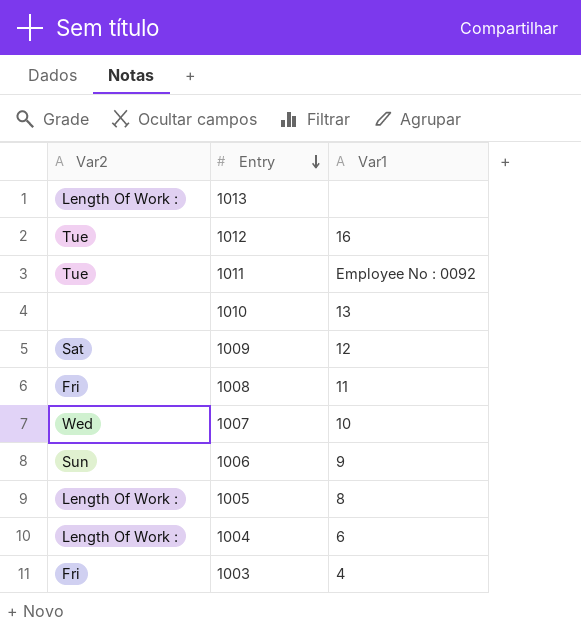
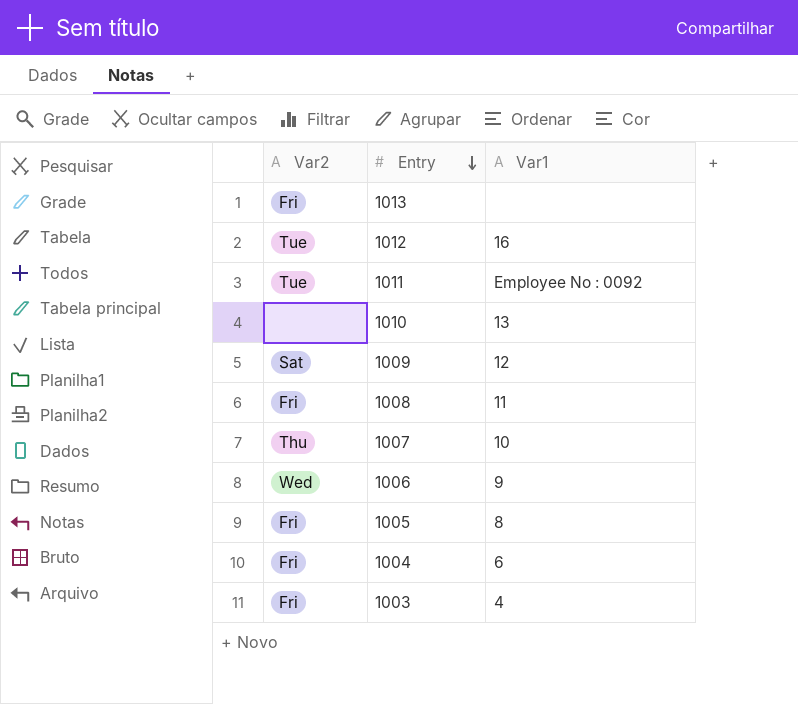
1013 | Var2: Length Of Work : -> Fri
1007 | Var2: Wed -> Thu
1006 | Var2: Sun -> Wed
1005 | Var2: Length Of Work : -> Fri
1004 | Var2: Length Of Work : -> Fri

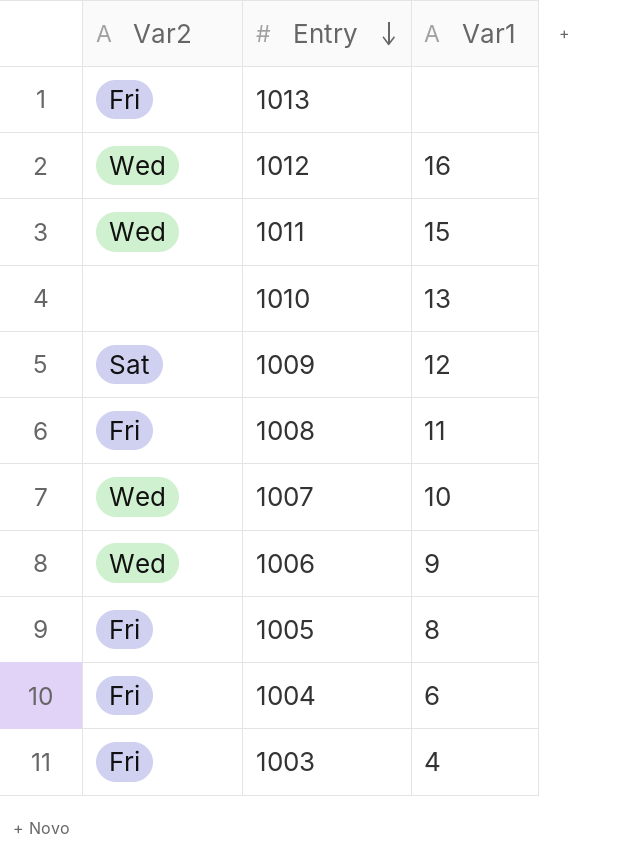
1012 | Var2: Tue -> Wed
1011 | Var2: Tue -> Wed
1011 | Var1: Employee No : 0092 -> 15
1007 | Var2: Thu -> Wed

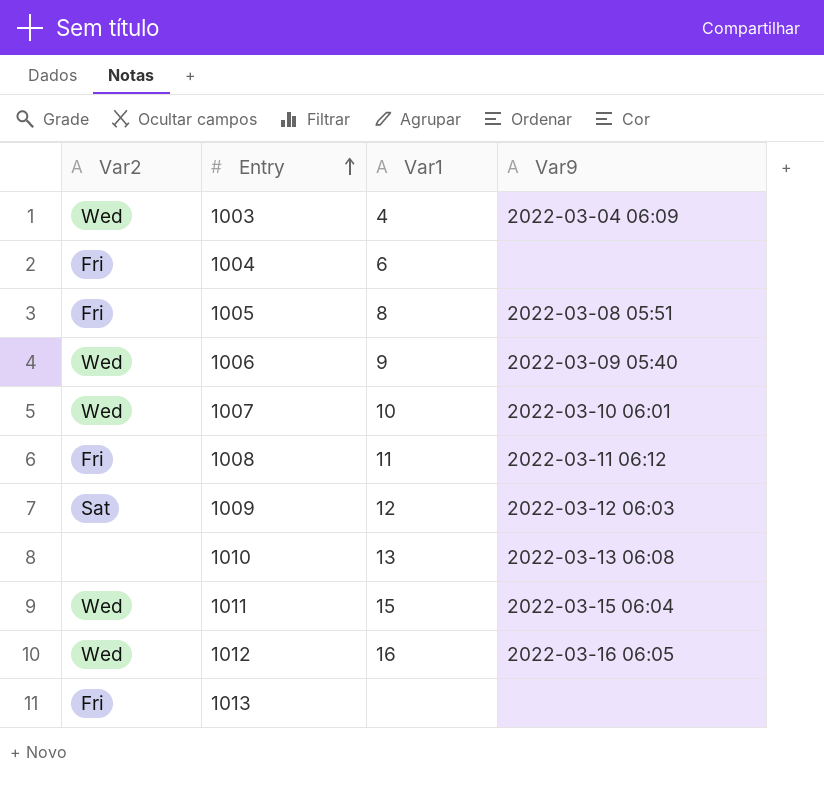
row order: Entry descending -> Entry ascending
column Var9 | position: none -> 4
1003 | Var2: Fri -> Wed

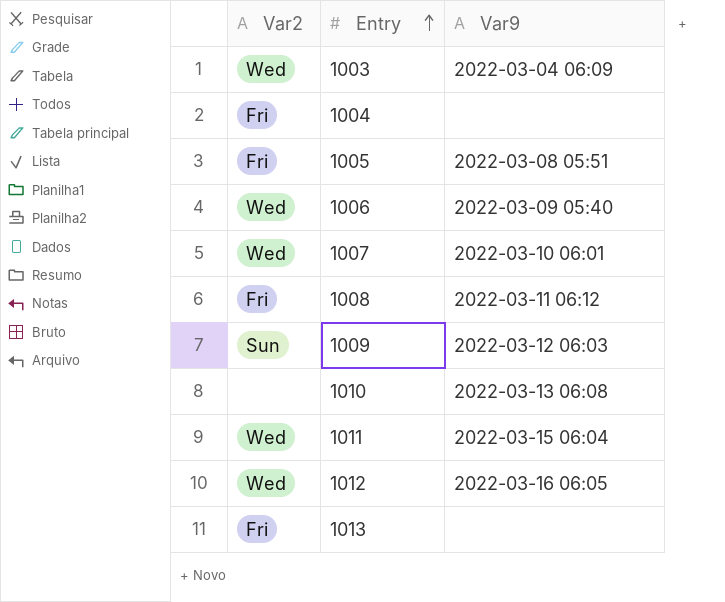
column Var1 | position: 3 -> none
1009 | Var2: Sat -> Sun

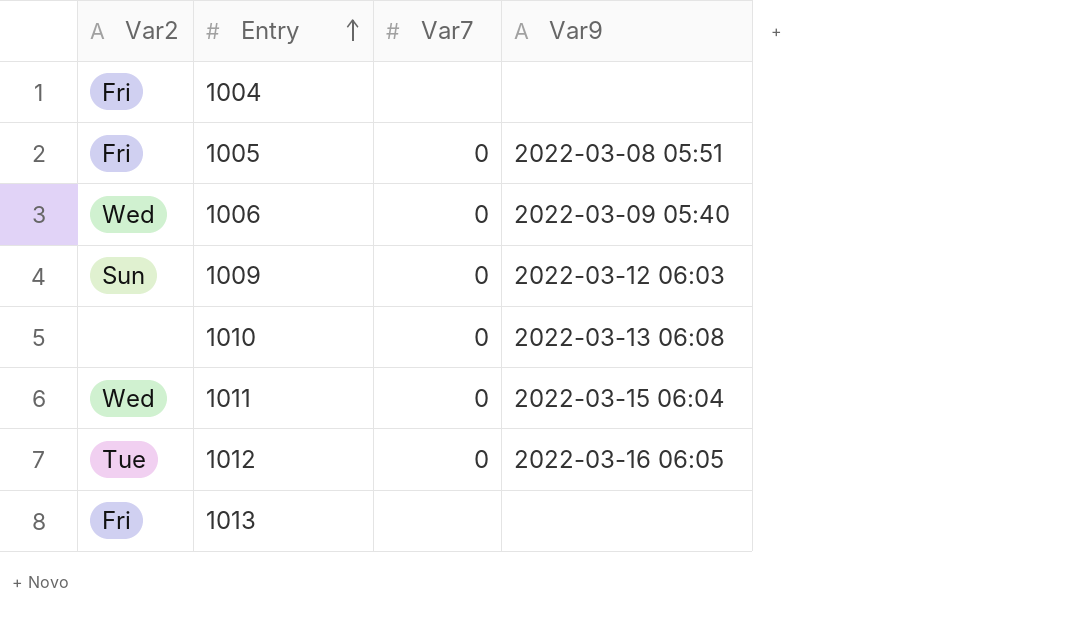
column Var7 | position: none -> 3
row 1003: Wed | 2022-03-04 06:09 -> none
row 1007: Wed | 2022-03-10 06:01 -> none
row 1008: Fri | 2022-03-11 06:12 -> none
1012 | Var2: Wed -> Tue

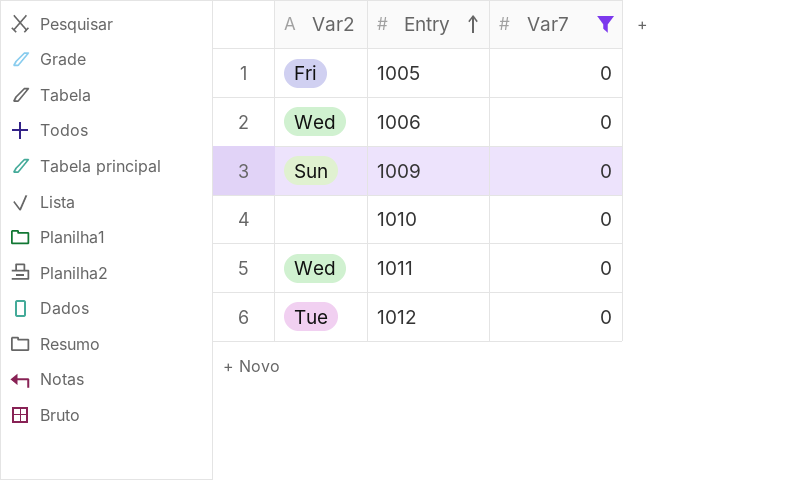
filter: none -> Var7 = 0
column Var9 | position: 4 -> none

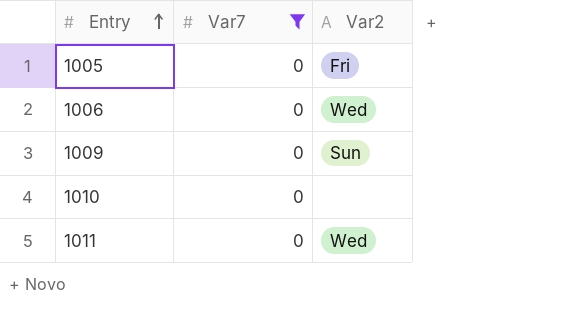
column Var2 | position: 1 -> 3
row 1012: Tue | 0 -> none

